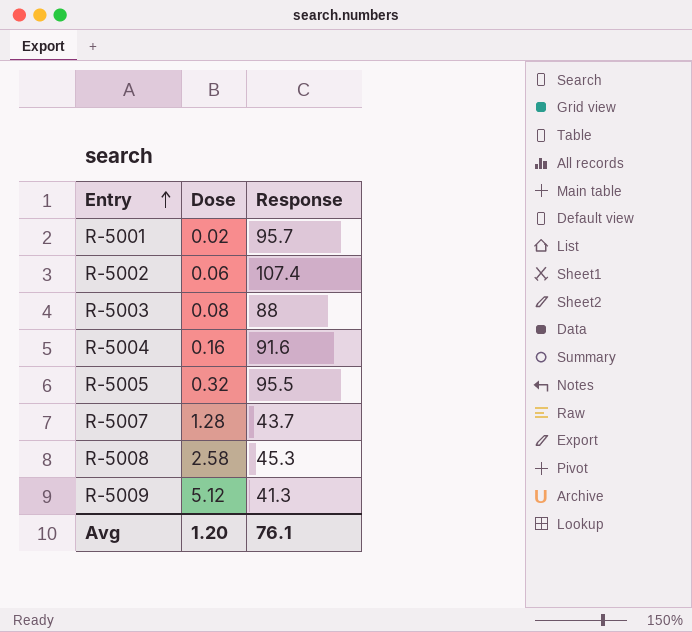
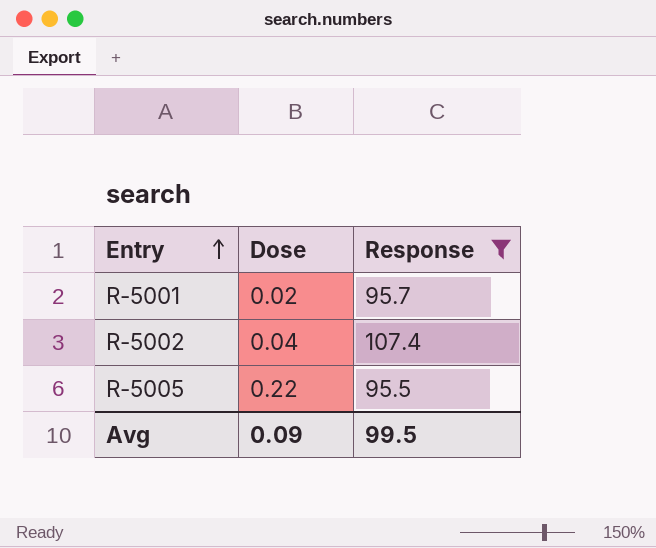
filter: none -> Response >= 95.5
R-5002 | Dose: 0.06 -> 0.04
R-5005 | Dose: 0.32 -> 0.22
Avg | Dose: 1.20 -> 0.09
Avg | Response: 76.1 -> 99.5

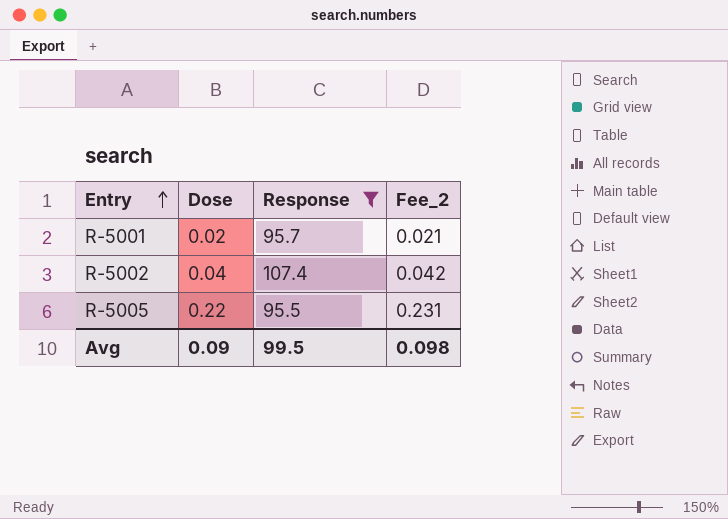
column Fee_2 | formula: none -> [Dose] * 1.05

